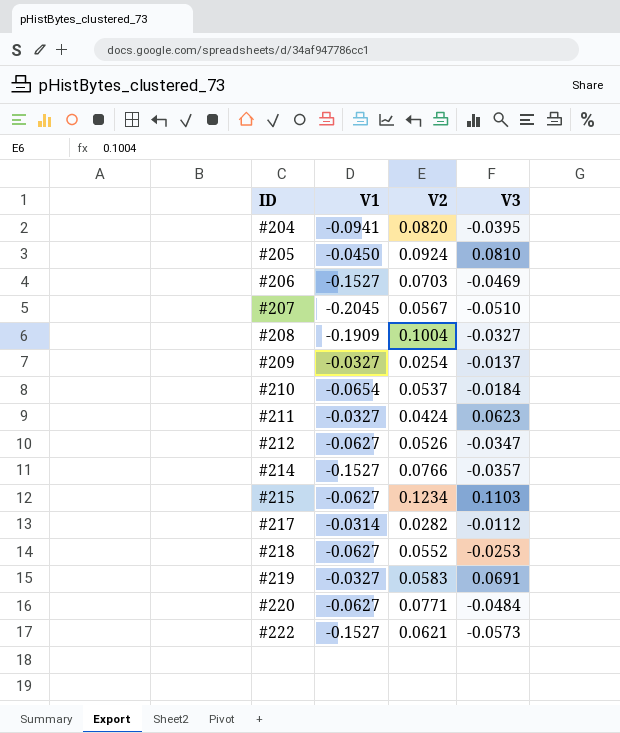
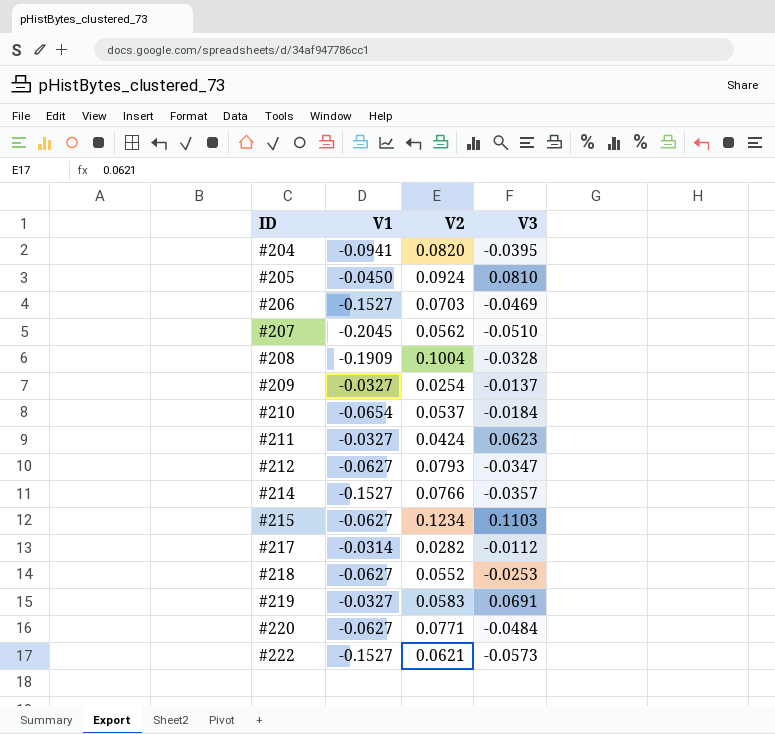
#207 | V2: 0.0567 -> 0.0562
#208 | V3: -0.0327 -> -0.0328
#212 | V2: 0.0526 -> 0.0793

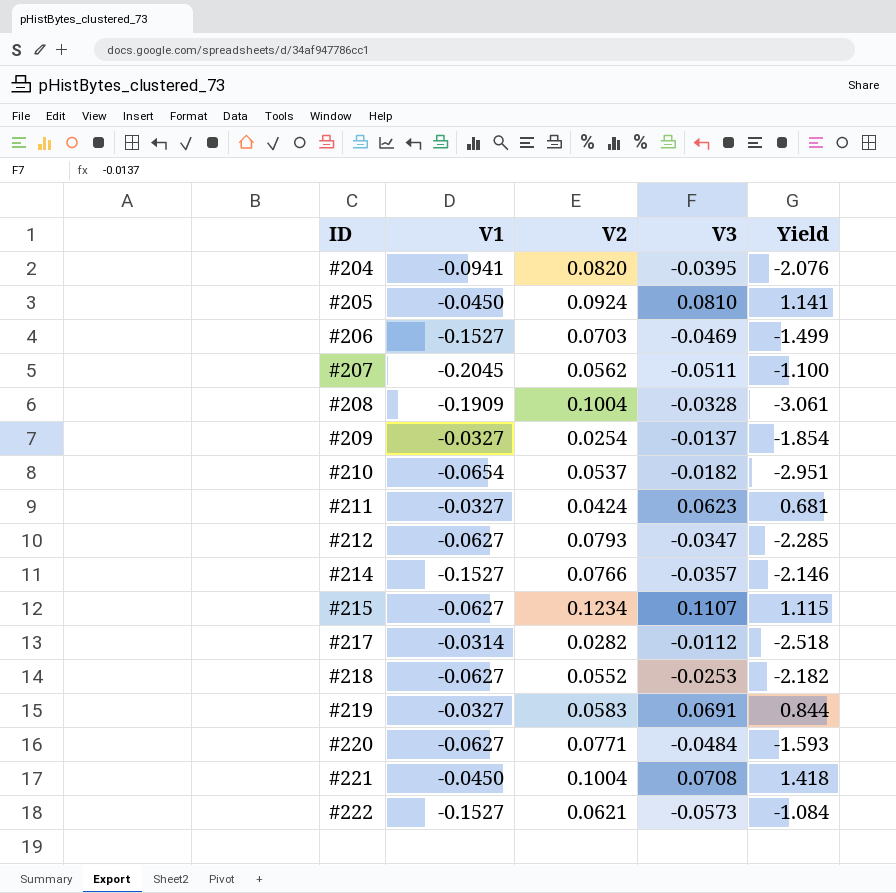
column Yield | formula: none -> [V2] / [V3]
#207 | V3: -0.0510 -> -0.0511
#210 | V3: -0.0184 -> -0.0182
#215 | V3: 0.1103 -> 0.1107
row #221: none -> -0.0450 | 0.1004 | 0.0708 | 1.418

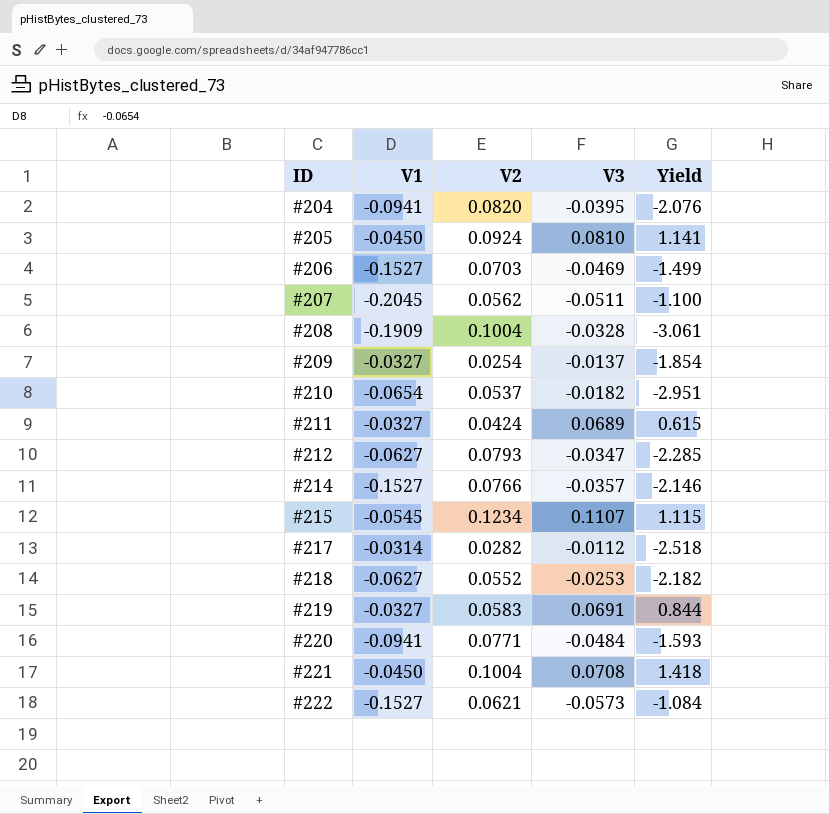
#211 | V3: 0.0623 -> 0.0689
#211 | Yield: 0.681 -> 0.615
#215 | V1: -0.0627 -> -0.0545
#220 | V1: -0.0627 -> -0.0941

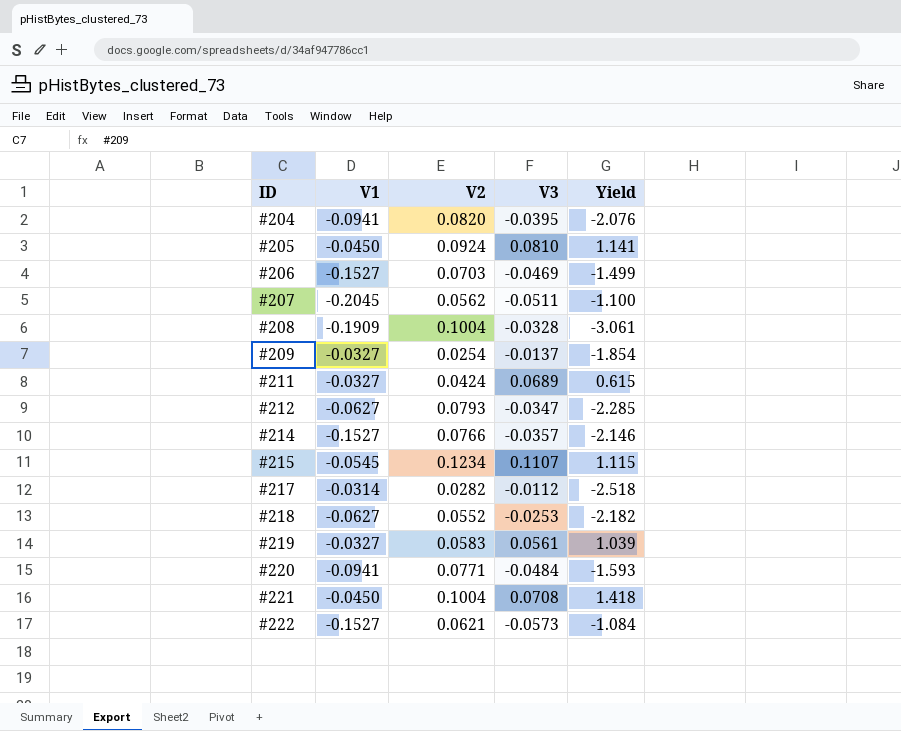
row #210: -0.0654 | 0.0537 | -0.0182 | -2.951 -> none
#219 | V3: 0.0691 -> 0.0561
#219 | Yield: 0.844 -> 1.039

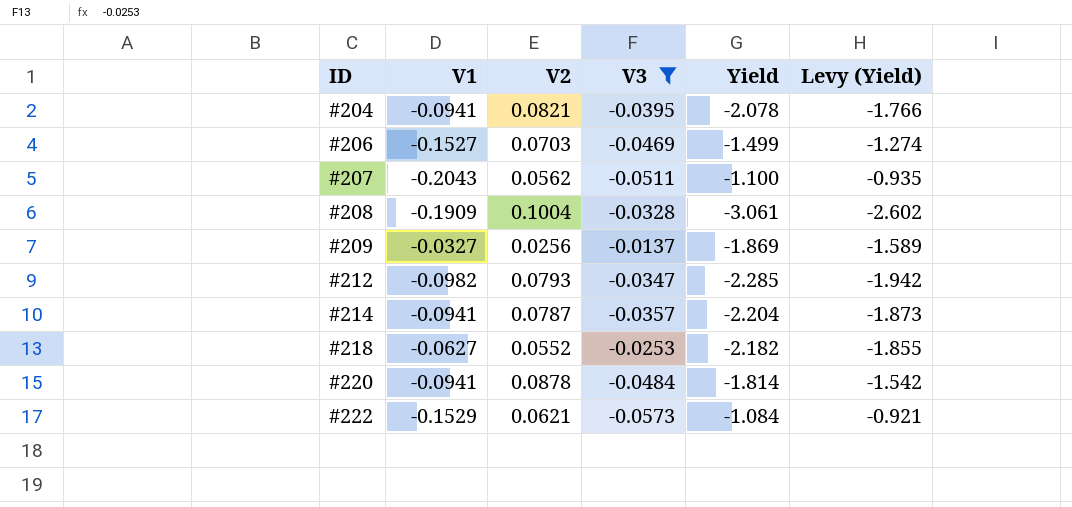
filter: none -> V3 <= -0.0137
column Levy (Yield) | formula: none -> [Yield] * 0.85
#204 | V2: 0.0820 -> 0.0821
#204 | Yield: -2.076 -> -2.078
#207 | V1: -0.2045 -> -0.2043
#209 | V2: 0.0254 -> 0.0256
#209 | Yield: -1.854 -> -1.869
#212 | V1: -0.0627 -> -0.0982
#214 | V1: -0.1527 -> -0.0941
#214 | V2: 0.0766 -> 0.0787
#214 | Yield: -2.146 -> -2.204
#220 | V2: 0.0771 -> 0.0878
#220 | Yield: -1.593 -> -1.814
#222 | V1: -0.1527 -> -0.1529

